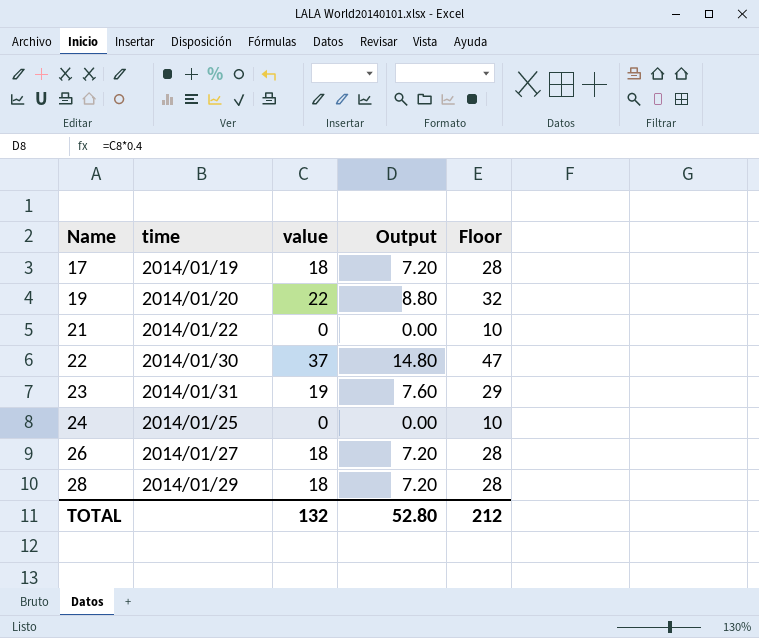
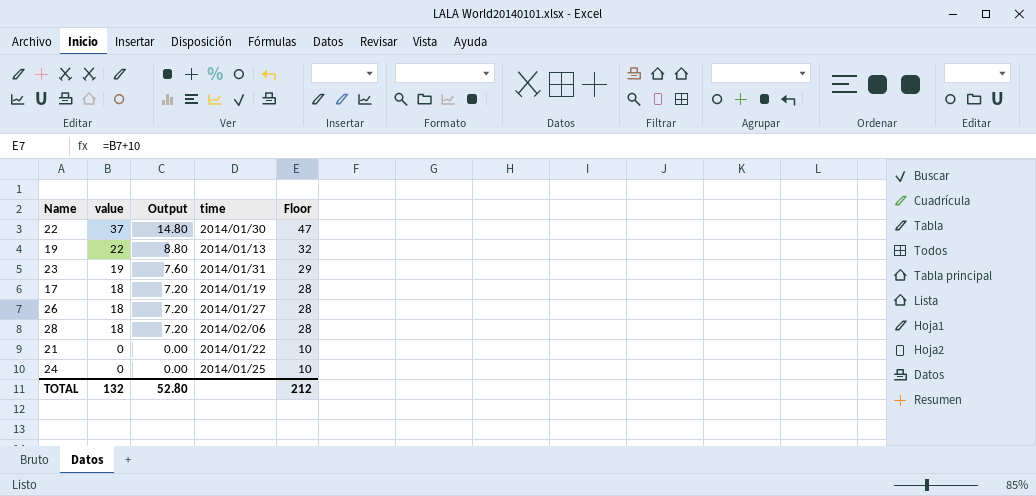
row order: Name ascending -> value descending
column time | position: 2 -> 4
19 | time: 2014/01/20 -> 2014/01/13
28 | time: 2014/01/29 -> 2014/02/06

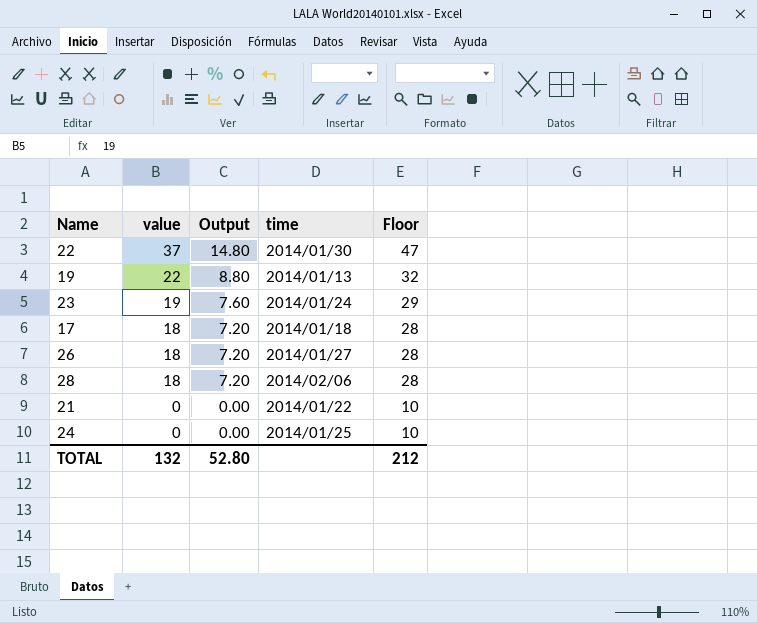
23 | time: 2014/01/31 -> 2014/01/24
17 | time: 2014/01/19 -> 2014/01/18

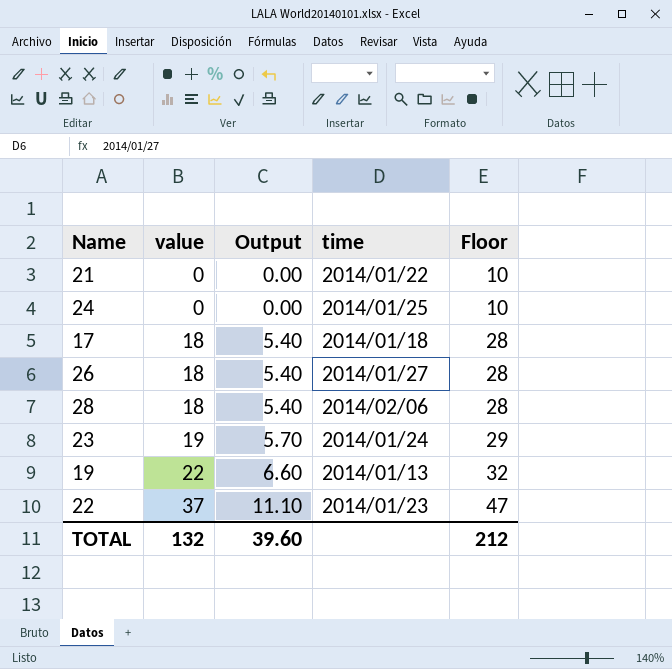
row order: value descending -> value ascending
column Output | formula: [value] * 0.4 -> [value] * 0.3
22 | time: 2014/01/30 -> 2014/01/23
TOTAL | Output: 52.80 -> 39.60

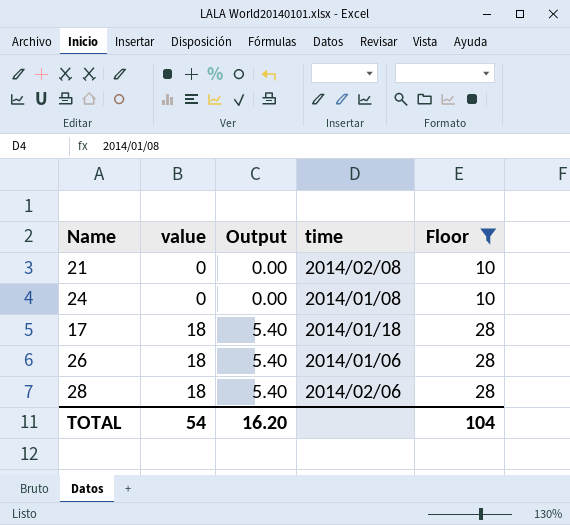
filter: none -> Floor <= 28
21 | time: 2014/01/22 -> 2014/02/08
24 | time: 2014/01/25 -> 2014/01/08
26 | time: 2014/01/27 -> 2014/01/06
TOTAL | value: 132 -> 54
TOTAL | Output: 39.60 -> 16.20
TOTAL | Floor: 212 -> 104

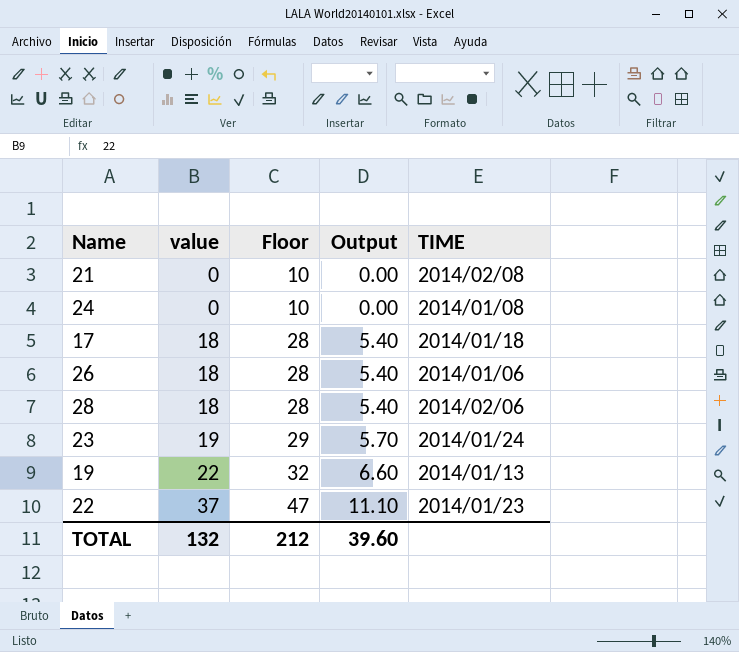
filter: Floor <= 28 -> none
column Floor | position: 5 -> 3
column name: time -> TIME
TOTAL | value: 54 -> 132
TOTAL | Floor: 104 -> 212
TOTAL | Output: 16.20 -> 39.60

